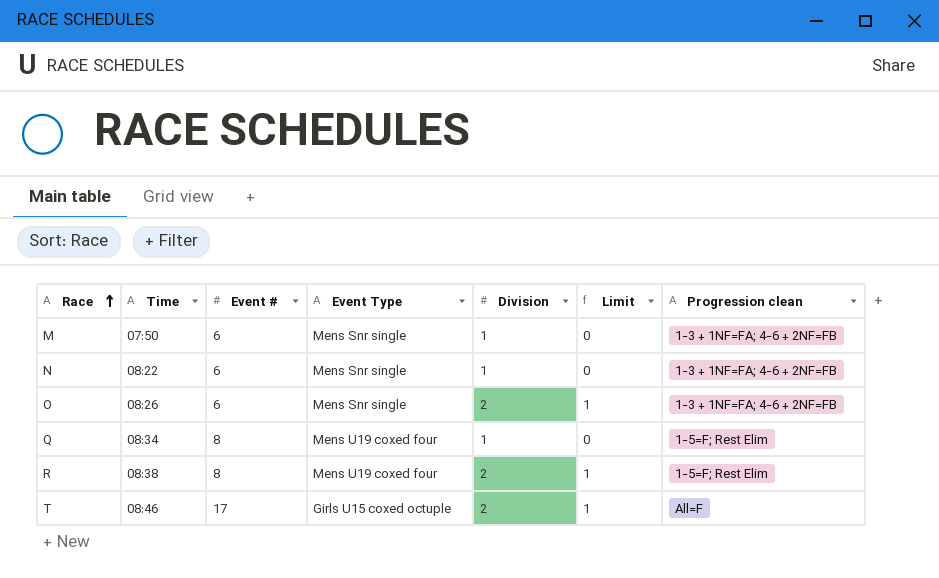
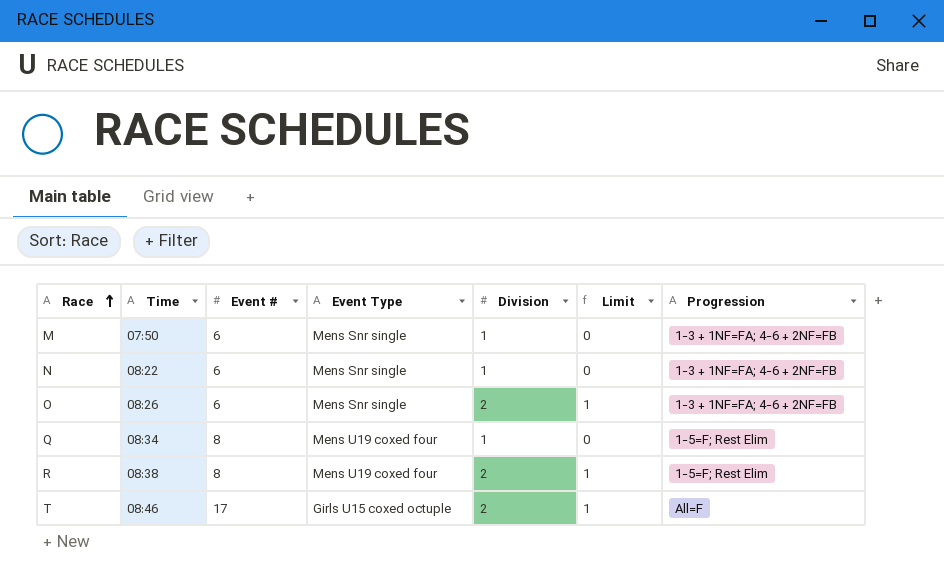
column name: Progression clean -> Progression

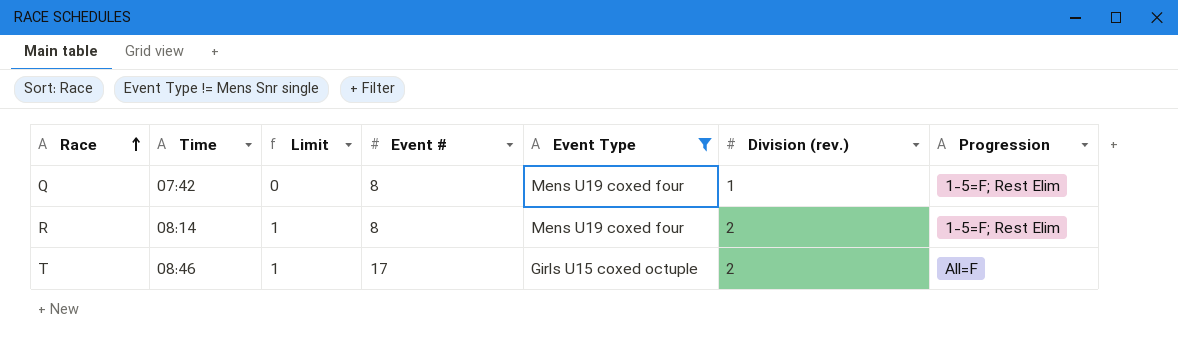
filter: none -> Event Type != Mens Snr single
column Limit | position: 6 -> 3
column name: Division -> Division (rev.)
Q | Time: 08:34 -> 07:42
R | Time: 08:38 -> 08:14

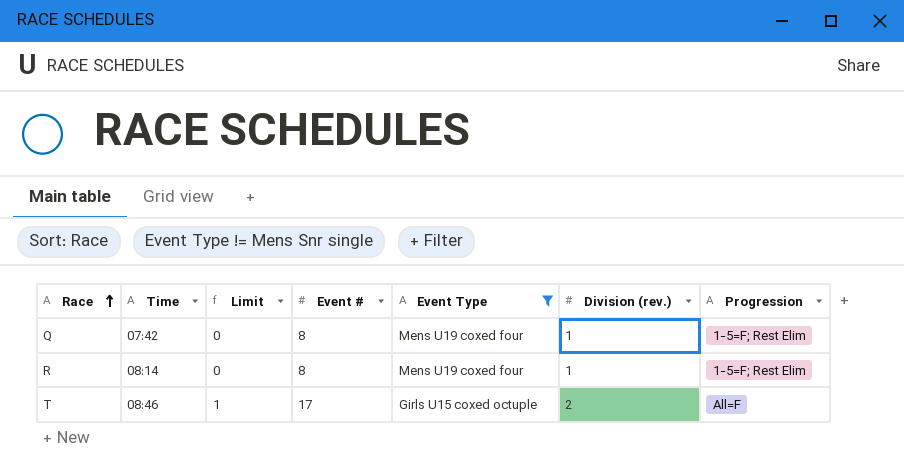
R | Limit: 1 -> 0
R | Division (rev.): 2 -> 1

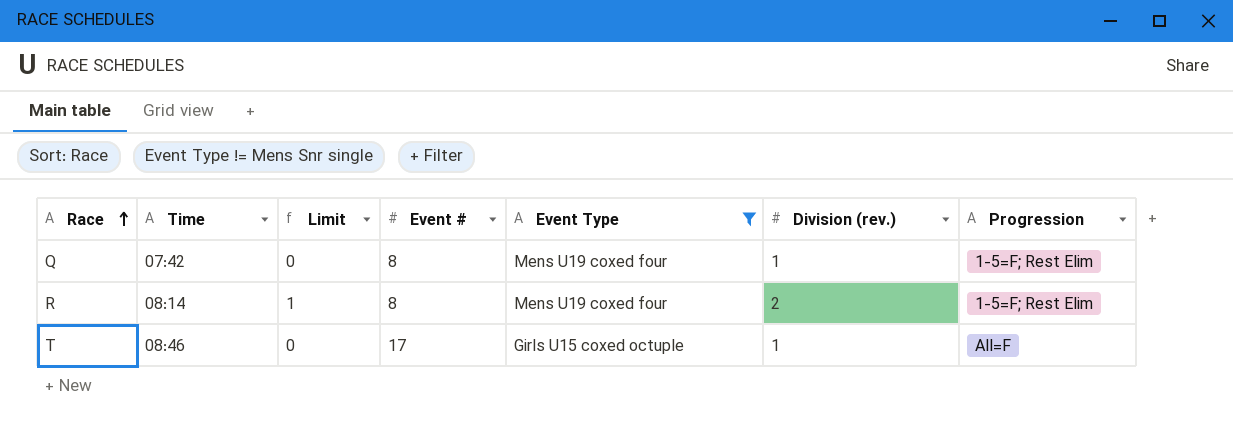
R | Limit: 0 -> 1
R | Division (rev.): 1 -> 2
T | Limit: 1 -> 0
T | Division (rev.): 2 -> 1

